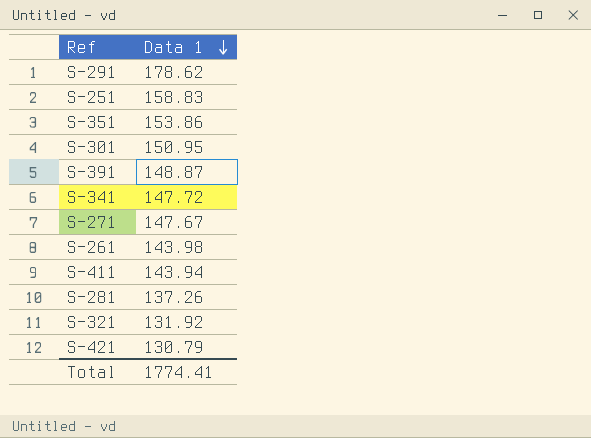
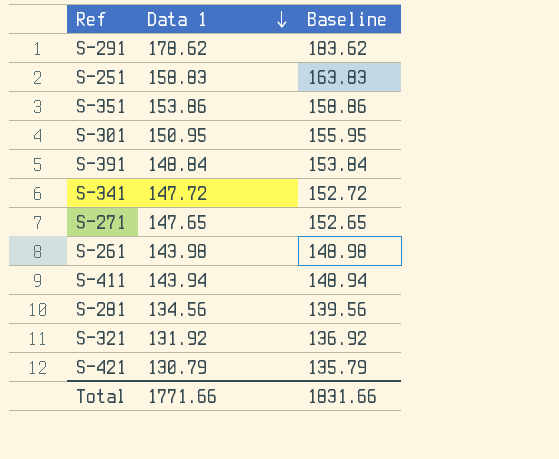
column Baseline | formula: none -> [Data 1] + 5
S-391 | Data 1: 148.87 -> 148.84
S-271 | Data 1: 147.67 -> 147.65
S-281 | Data 1: 137.26 -> 134.56
Total | Data 1: 1774.41 -> 1771.66

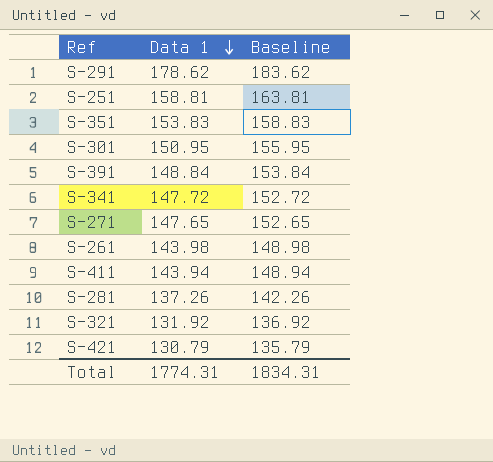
S-251 | Data 1: 158.83 -> 158.81
S-251 | Baseline: 163.83 -> 163.81
S-351 | Data 1: 153.86 -> 153.83
S-351 | Baseline: 158.86 -> 158.83
S-281 | Data 1: 134.56 -> 137.26
S-281 | Baseline: 139.56 -> 142.26
Total | Data 1: 1771.66 -> 1774.31
Total | Baseline: 1831.66 -> 1834.31

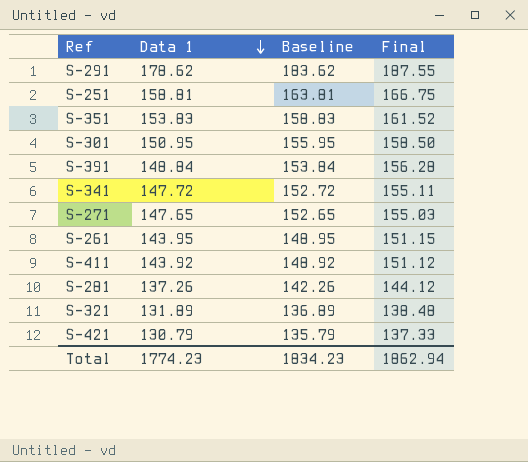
column Final | formula: none -> [Data 1] * 1.05
S-261 | Data 1: 143.98 -> 143.95
S-261 | Baseline: 148.98 -> 148.95
S-411 | Data 1: 143.94 -> 143.92
S-411 | Baseline: 148.94 -> 148.92
S-321 | Data 1: 131.92 -> 131.89
S-321 | Baseline: 136.92 -> 136.89
Total | Data 1: 1774.31 -> 1774.23
Total | Baseline: 1834.31 -> 1834.23

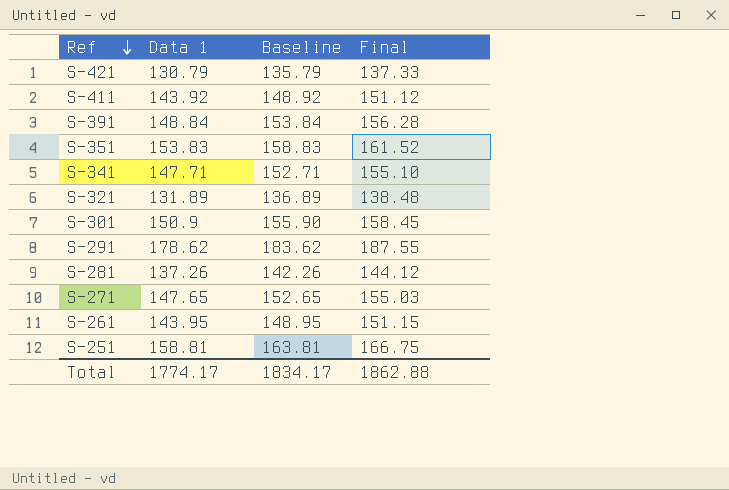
row order: Data 1 descending -> Ref descending
S-341 | Data 1: 147.72 -> 147.71
S-341 | Baseline: 152.72 -> 152.71
S-341 | Final: 155.11 -> 155.10
S-301 | Data 1: 150.95 -> 150.9
S-301 | Baseline: 155.95 -> 155.90
S-301 | Final: 158.50 -> 158.45
Total | Data 1: 1774.23 -> 1774.17
Total | Baseline: 1834.23 -> 1834.17
Total | Final: 1862.94 -> 1862.88

